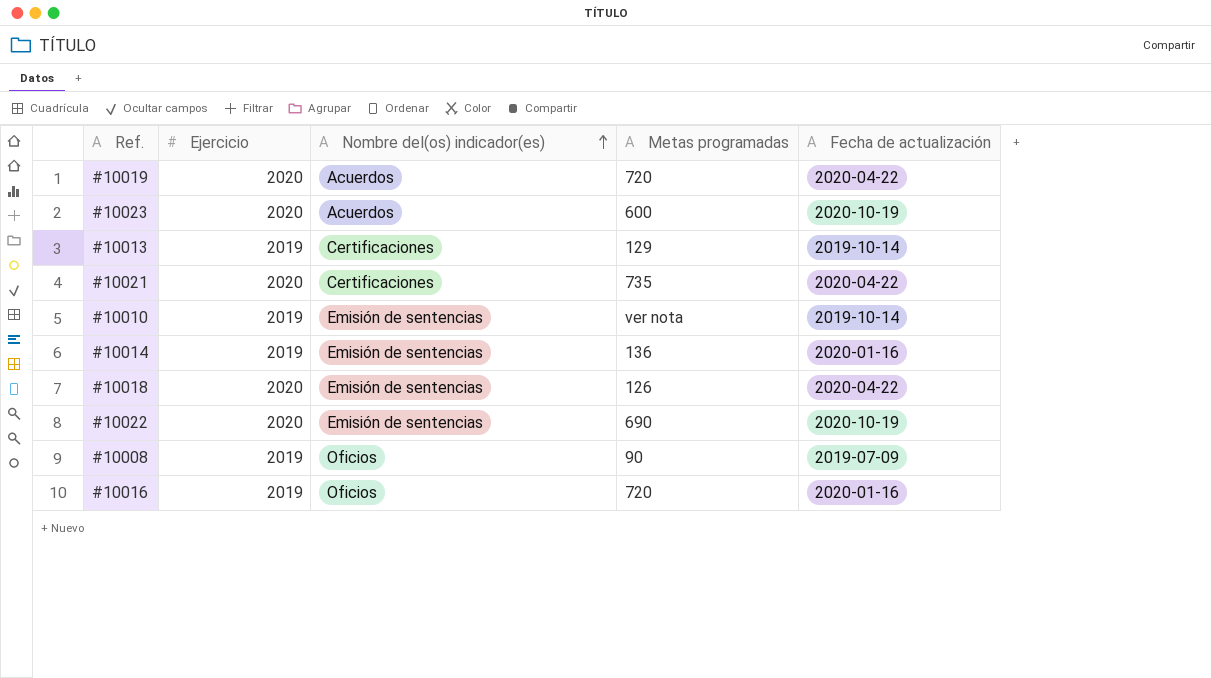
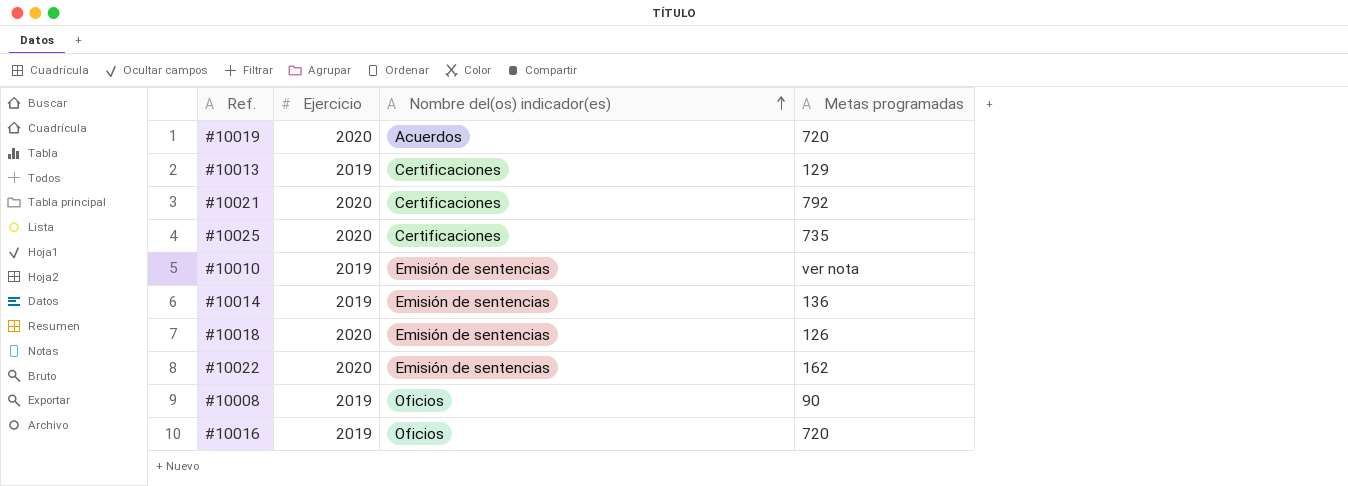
column Fecha de actualización | position: 5 -> none
row #10023: 2020 | Acuerdos | 600 | 2020-10-19 -> none
#10021 | Metas programadas: 735 -> 792
row #10025: none -> 2020 | Certificaciones | 735
#10022 | Metas programadas: 690 -> 162

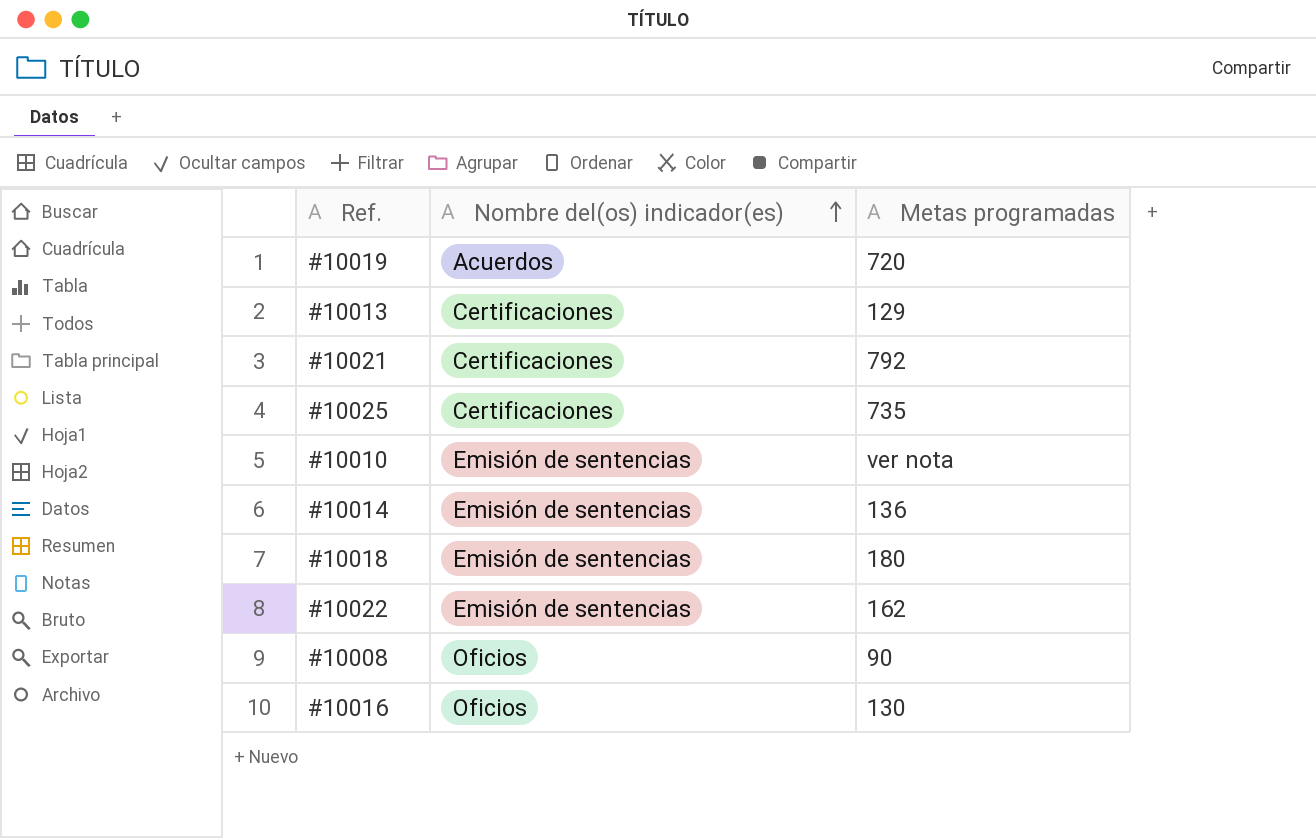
column Ejercicio | position: 2 -> none
#10018 | Metas programadas: 126 -> 180
#10016 | Metas programadas: 720 -> 130

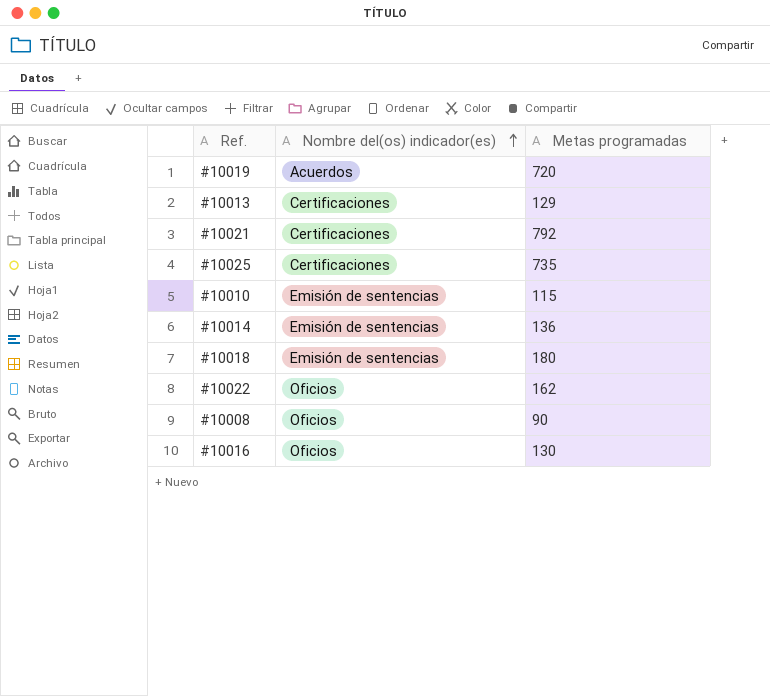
#10010 | Metas programadas: ver nota -> 115
#10022 | Nombre del(os) indicador(es): Emisión de sentencias -> Oficios

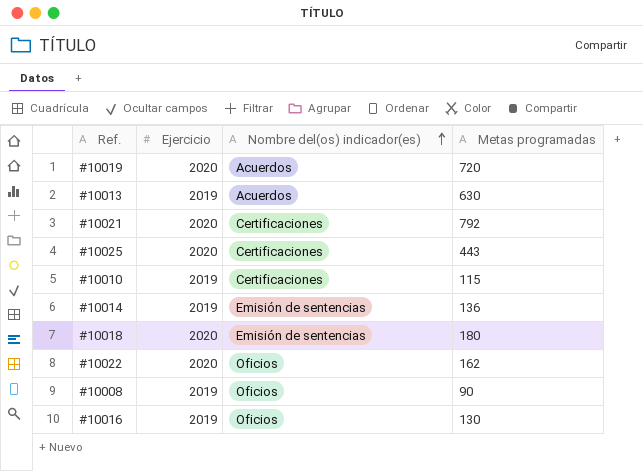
column Ejercicio | position: none -> 2
#10013 | Nombre del(os) indicador(es): Certificaciones -> Acuerdos
#10013 | Metas programadas: 129 -> 630
#10025 | Metas programadas: 735 -> 443
#10010 | Nombre del(os) indicador(es): Emisión de sentencias -> Certificaciones

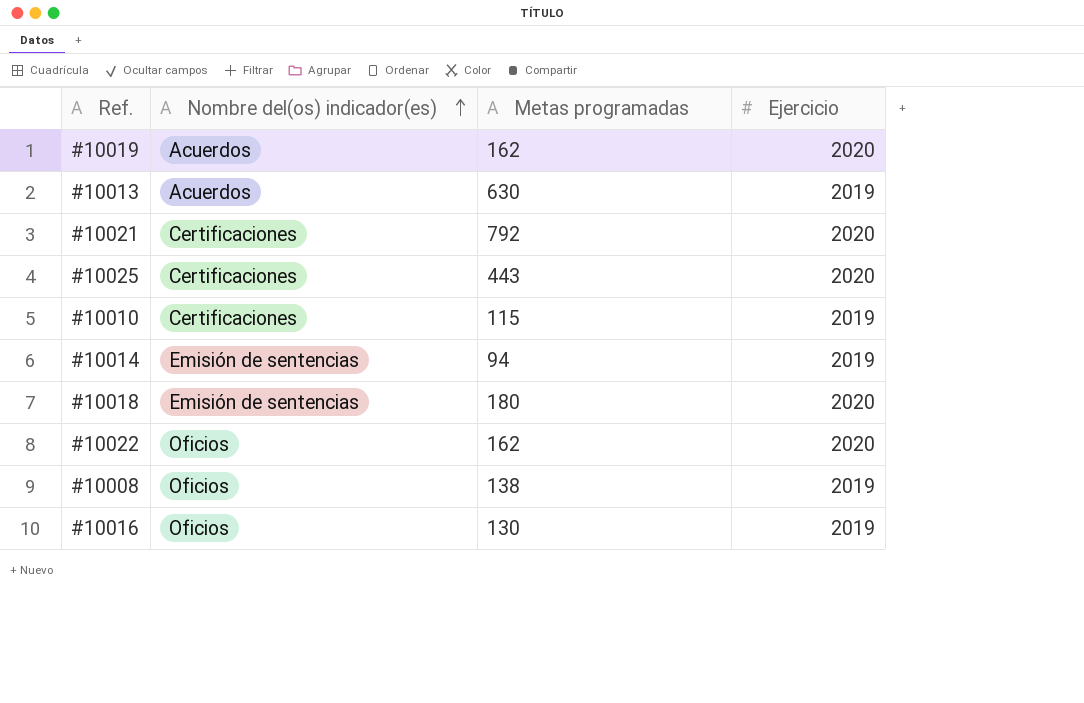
column Ejercicio | position: 2 -> 4
#10019 | Metas programadas: 720 -> 162
#10014 | Metas programadas: 136 -> 94
#10008 | Metas programadas: 90 -> 138

